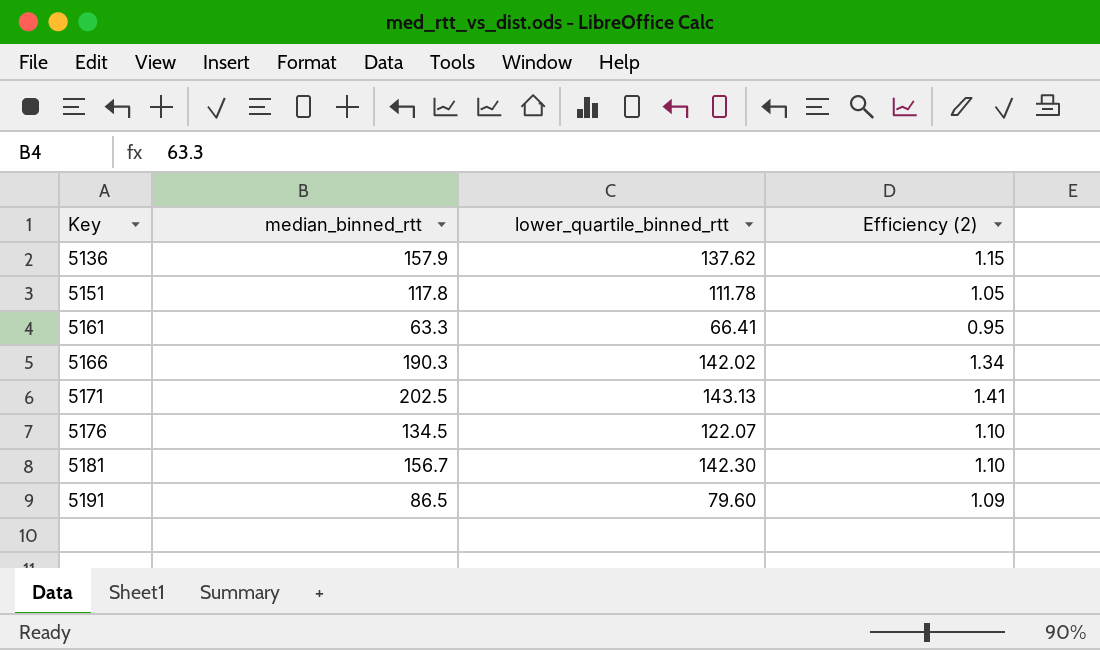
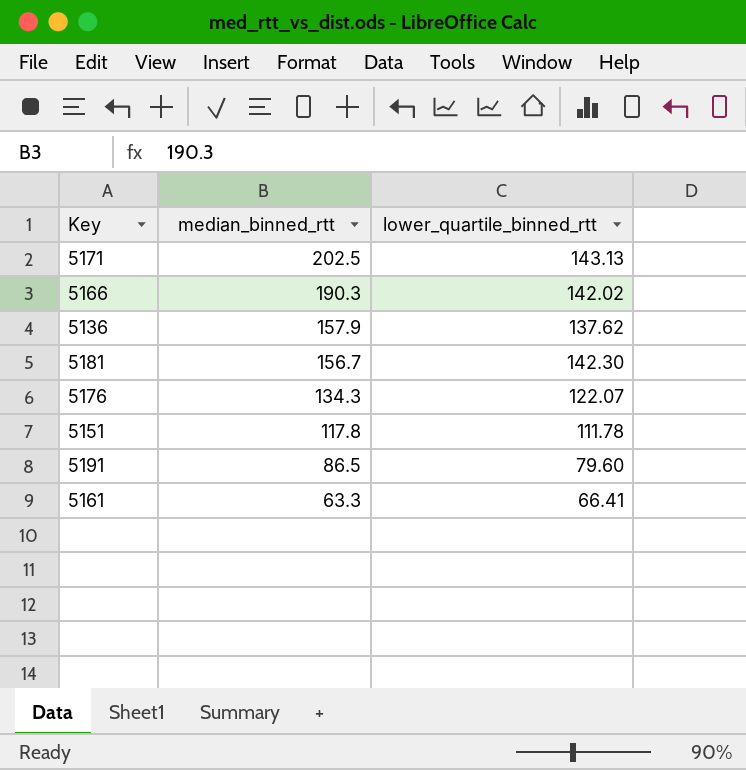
row order: Key ascending -> median_binned_rtt descending
column Efficiency (2) | formula: [median_binned_rtt] / [lower_quartile_binned_rtt] -> none
5176 | median_binned_rtt: 134.5 -> 134.3

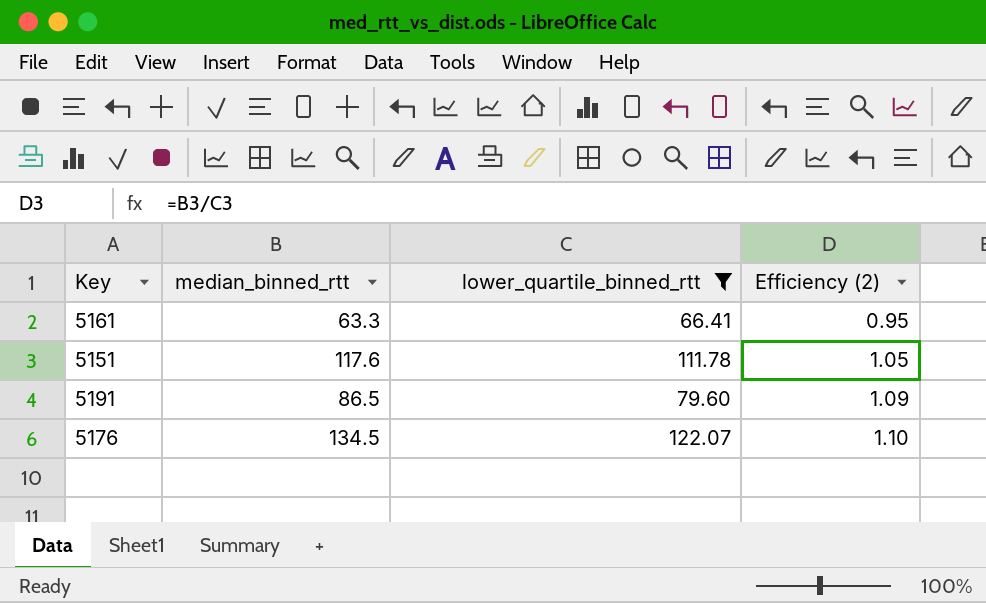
filter: none -> lower_quartile_binned_rtt <= 122.07
row order: median_binned_rtt descending -> Efficiency (2) ascending
column Efficiency (2) | formula: none -> [median_binned_rtt] / [lower_quartile_binned_rtt]
5151 | median_binned_rtt: 117.8 -> 117.6
5176 | median_binned_rtt: 134.3 -> 134.5

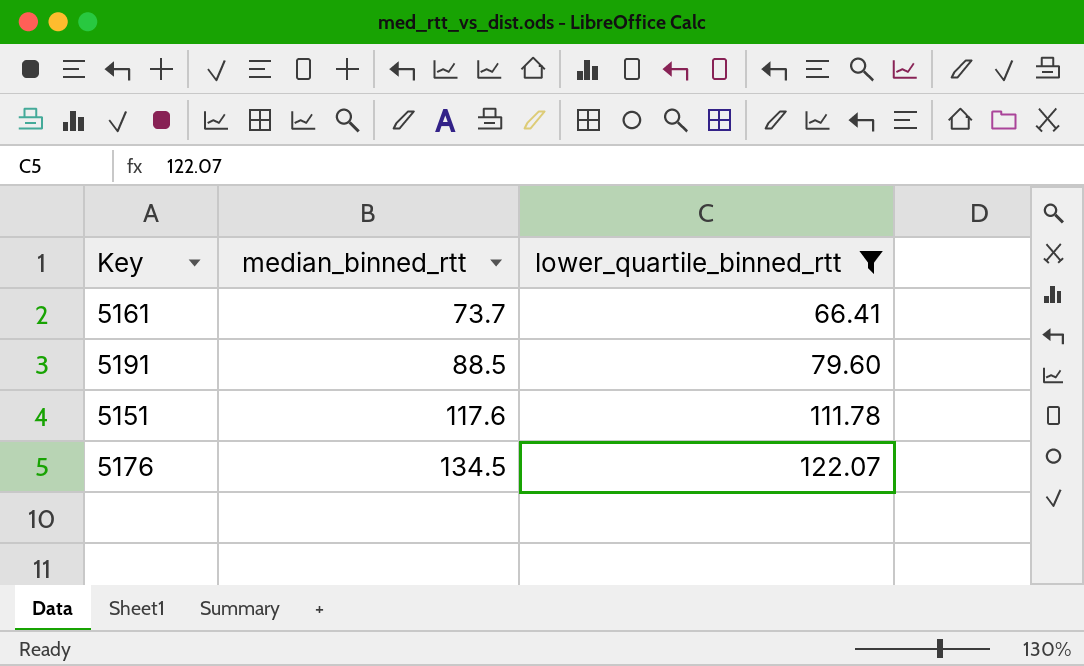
row order: Efficiency (2) ascending -> median_binned_rtt ascending
column Efficiency (2) | formula: [median_binned_rtt] / [lower_quartile_binned_rtt] -> none
5161 | median_binned_rtt: 63.3 -> 73.7
5191 | median_binned_rtt: 86.5 -> 88.5

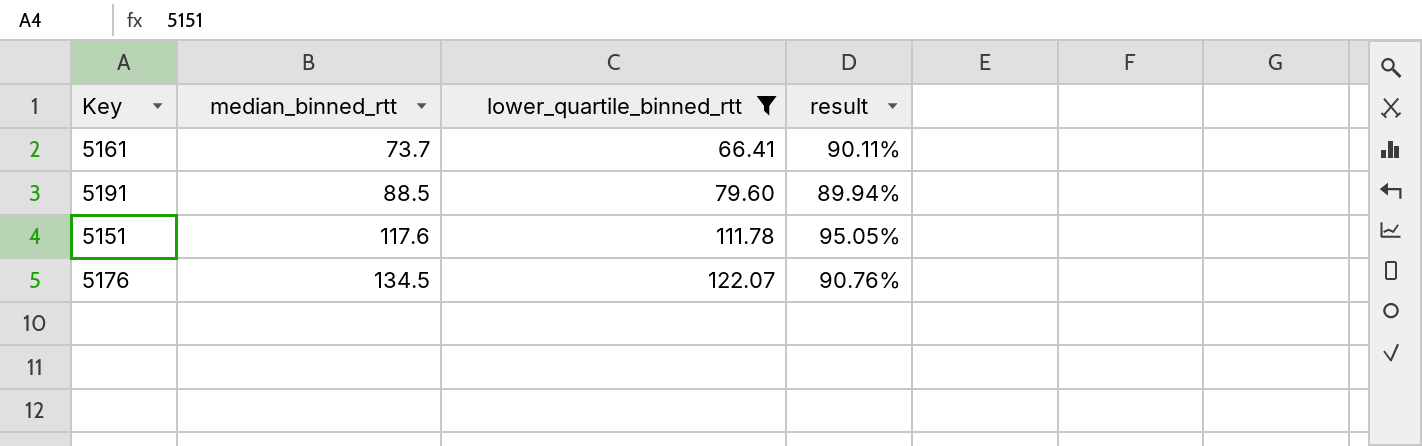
column result | formula: none -> [lower_quartile_binned_rtt] / [median_binned_rtt]

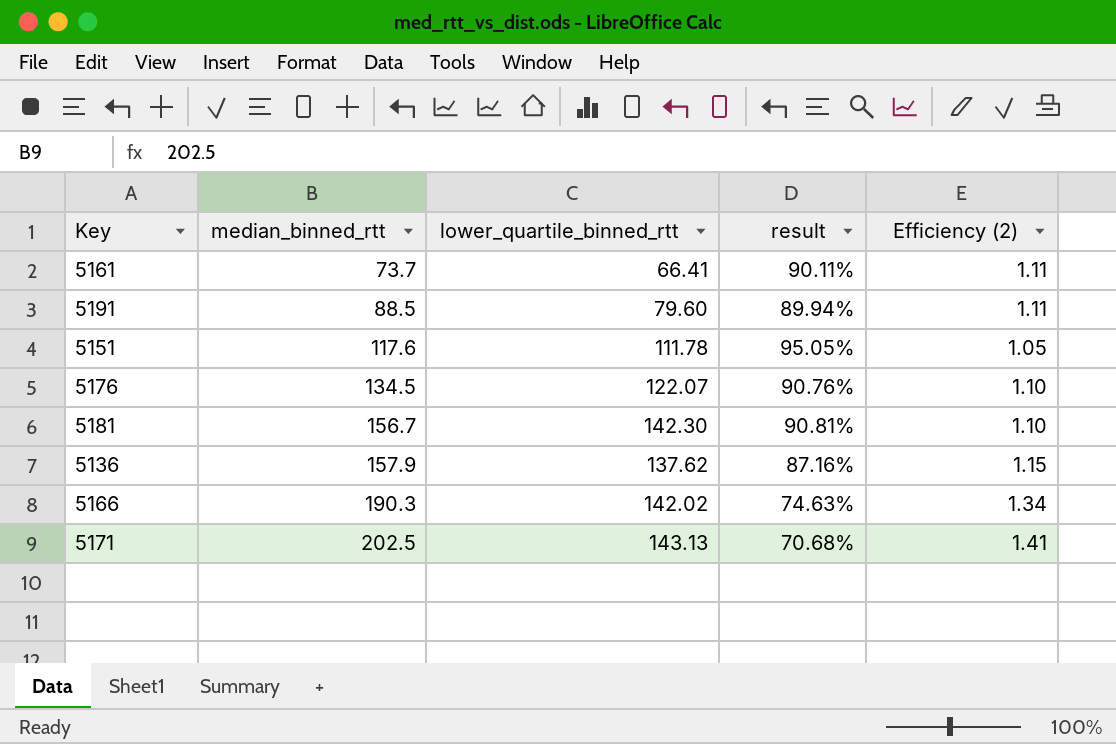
filter: lower_quartile_binned_rtt <= 122.07 -> none
column Efficiency (2) | formula: none -> [median_binned_rtt] / [lower_quartile_binned_rtt]

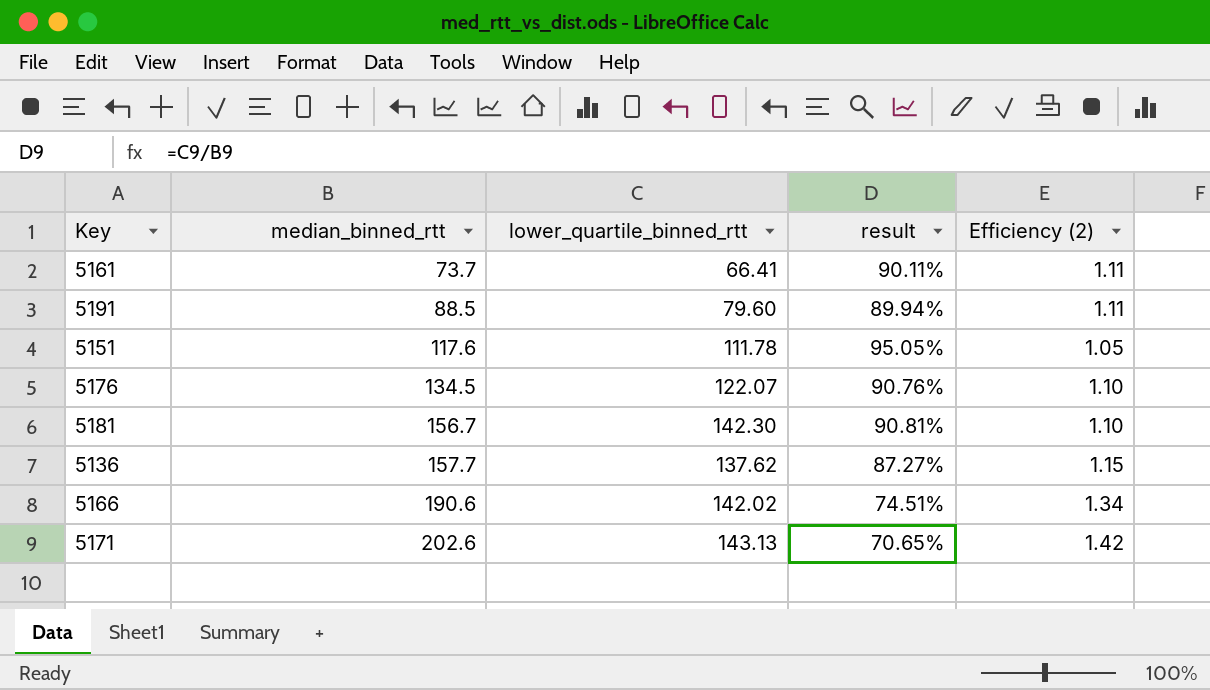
5136 | median_binned_rtt: 157.9 -> 157.7
5136 | result: 87.16% -> 87.27%
5166 | median_binned_rtt: 190.3 -> 190.6
5166 | result: 74.63% -> 74.51%
5171 | median_binned_rtt: 202.5 -> 202.6
5171 | result: 70.68% -> 70.65%
5171 | Efficiency (2): 1.41 -> 1.42

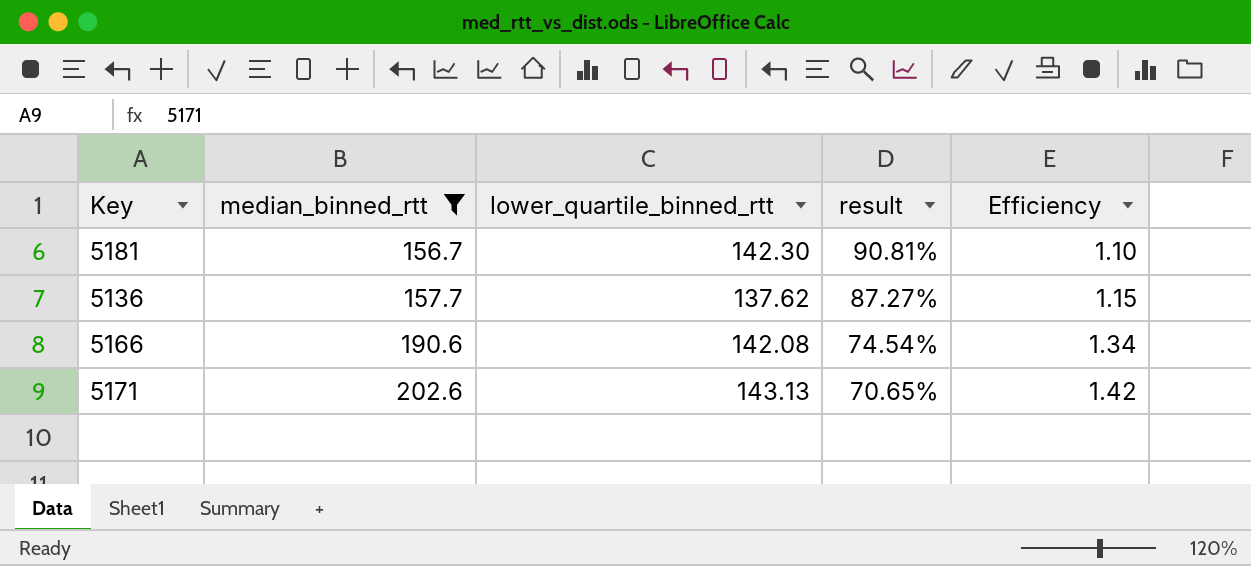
filter: none -> median_binned_rtt >= 156.7
column name: Efficiency (2) -> Efficiency
5166 | lower_quartile_binned_rtt: 142.02 -> 142.08
5166 | result: 74.51% -> 74.54%

